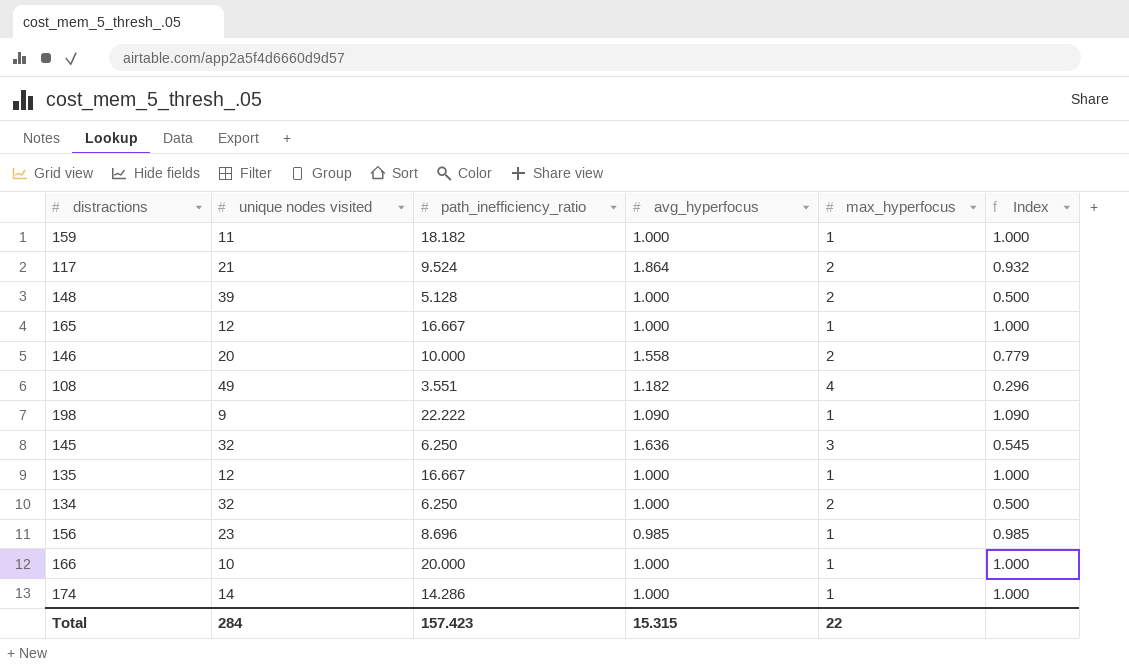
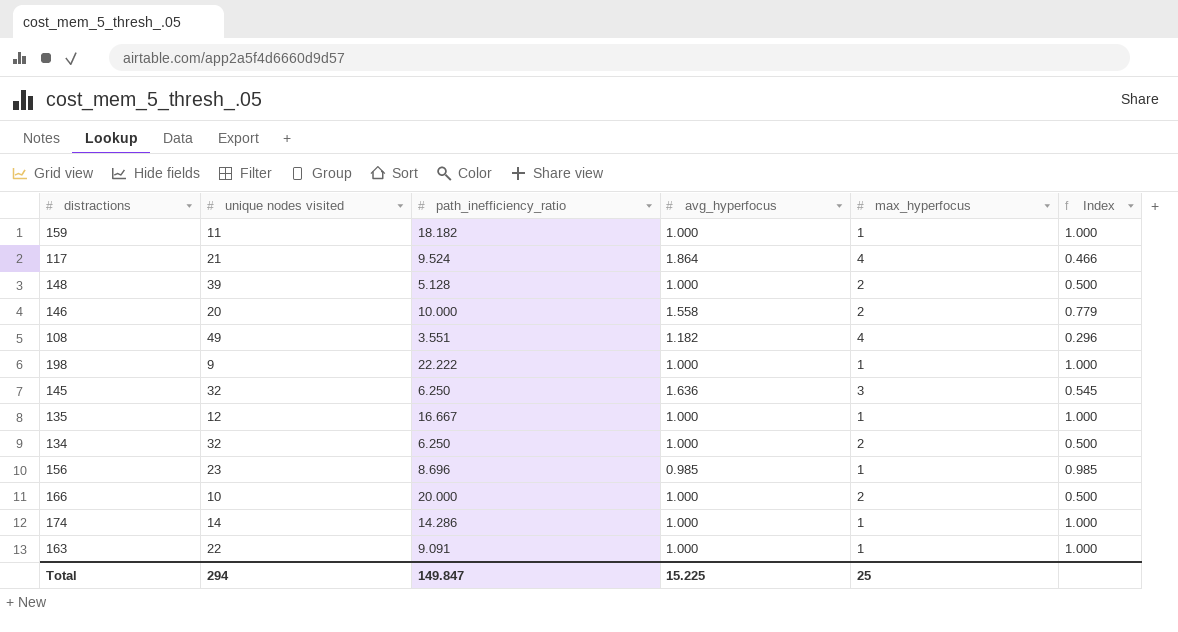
row 165: 12 | 16.667 | 1.000 | 1 | 1.000 -> none
117 | max_hyperfocus: 2 -> 4
117 | Index: 0.932 -> 0.466
198 | avg_hyperfocus: 1.090 -> 1.000
198 | Index: 1.090 -> 1.000
166 | max_hyperfocus: 1 -> 2
166 | Index: 1.000 -> 0.500
row 163: none -> 22 | 9.091 | 1.000 | 1 | 1.000
Total | unique nodes visited: 284 -> 294
Total | path_inefficiency_ratio: 157.423 -> 149.847
Total | avg_hyperfocus: 15.315 -> 15.225
Total | max_hyperfocus: 22 -> 25

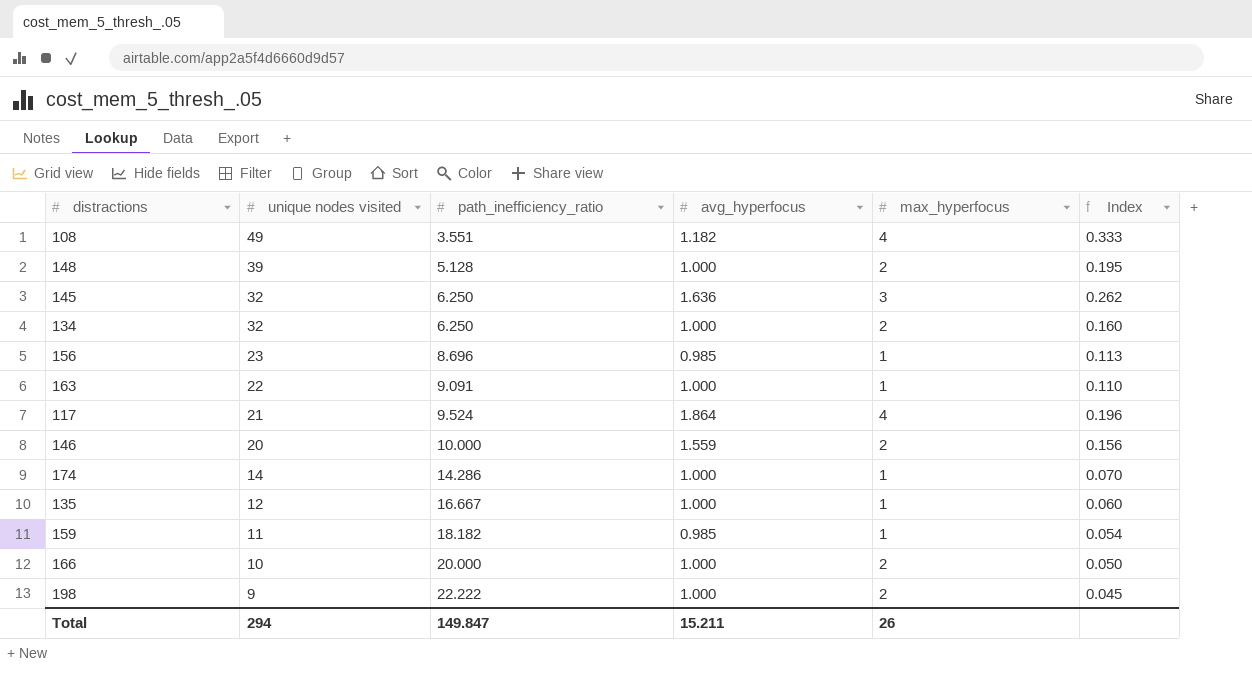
row order: none -> unique nodes visited descending
column Index | formula: [avg_hyperfocus] / [max_hyperfocus] -> [avg_hyperfocus] / [path_inefficiency_ratio]
146 | avg_hyperfocus: 1.558 -> 1.559
159 | avg_hyperfocus: 1.000 -> 0.985
198 | max_hyperfocus: 1 -> 2
Total | avg_hyperfocus: 15.225 -> 15.211
Total | max_hyperfocus: 25 -> 26

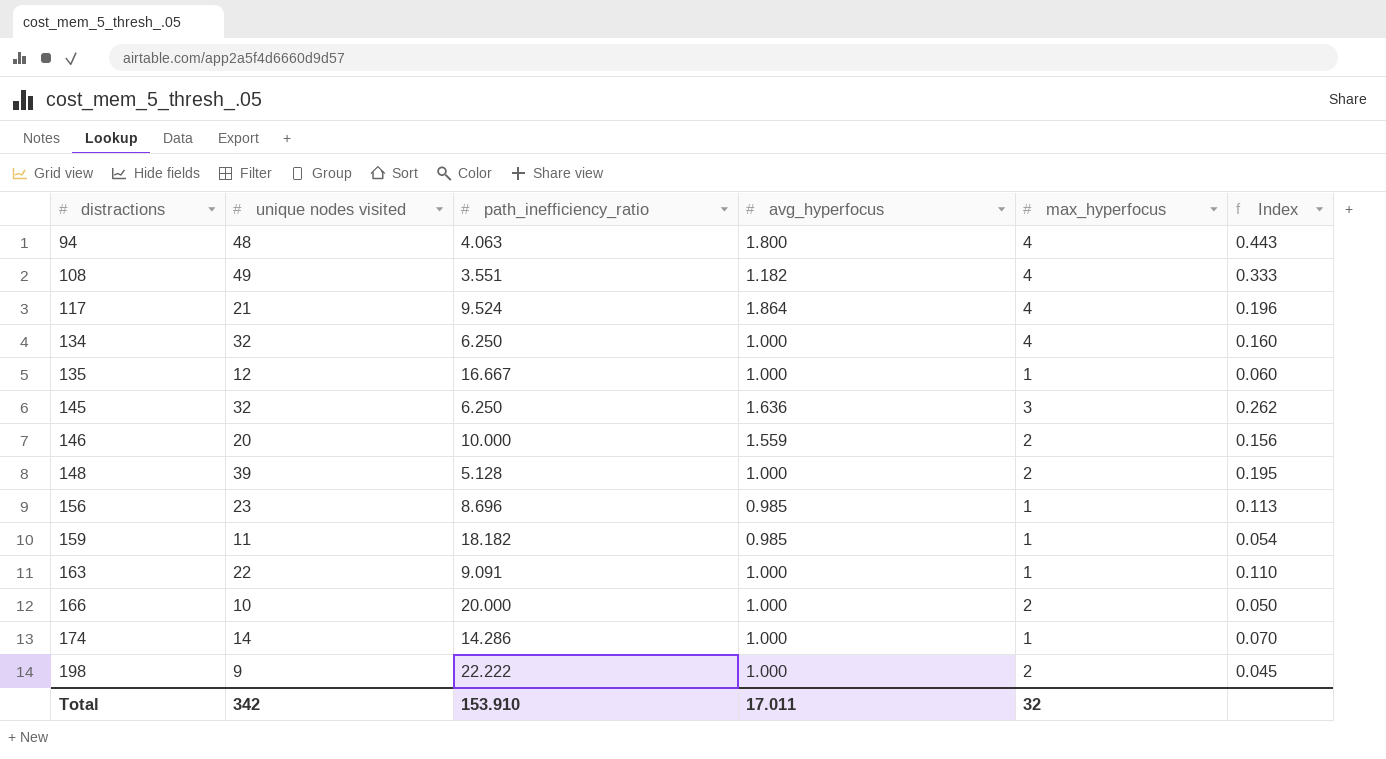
row order: unique nodes visited descending -> distractions ascending
row 94: none -> 48 | 4.063 | 1.800 | 4 | 0.443
134 | max_hyperfocus: 2 -> 4
Total | unique nodes visited: 294 -> 342
Total | path_inefficiency_ratio: 149.847 -> 153.910
Total | avg_hyperfocus: 15.211 -> 17.011
Total | max_hyperfocus: 26 -> 32

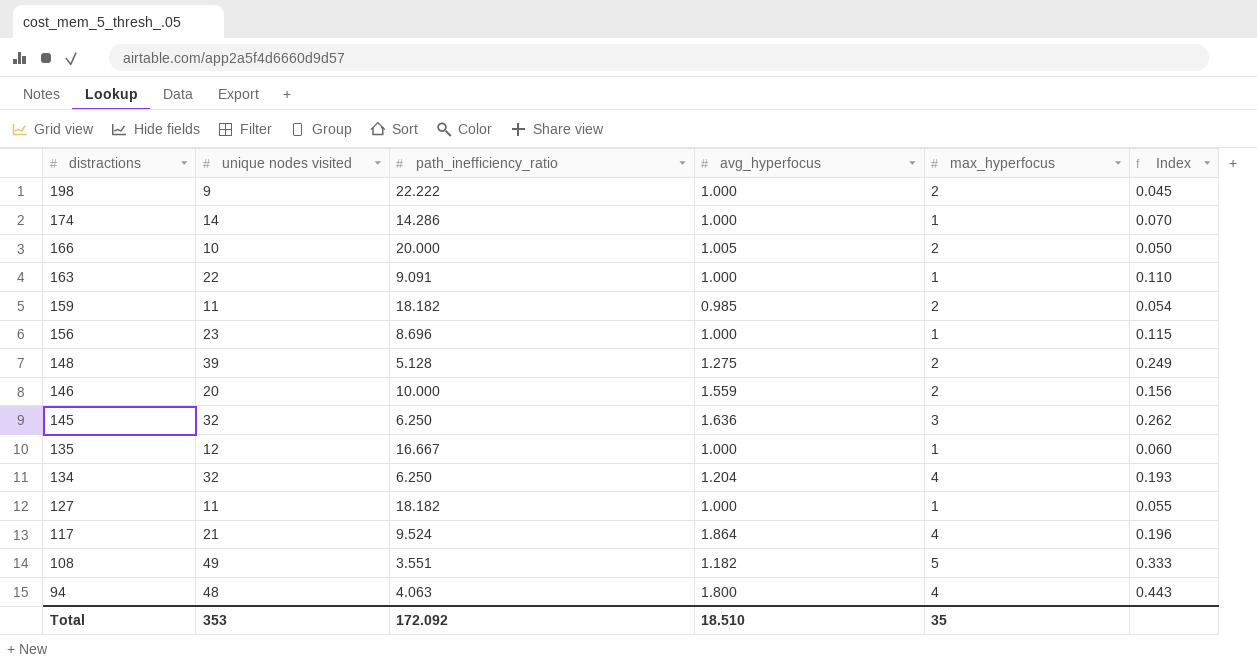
row order: distractions ascending -> distractions descending
166 | avg_hyperfocus: 1.000 -> 1.005
159 | max_hyperfocus: 1 -> 2
156 | avg_hyperfocus: 0.985 -> 1.000
156 | Index: 0.113 -> 0.115
148 | avg_hyperfocus: 1.000 -> 1.275
148 | Index: 0.195 -> 0.249
134 | avg_hyperfocus: 1.000 -> 1.204
134 | Index: 0.160 -> 0.193
row 127: none -> 11 | 18.182 | 1.000 | 1 | 0.055
108 | max_hyperfocus: 4 -> 5
Total | unique nodes visited: 342 -> 353
Total | path_inefficiency_ratio: 153.910 -> 172.092
Total | avg_hyperfocus: 17.011 -> 18.510
Total | max_hyperfocus: 32 -> 35

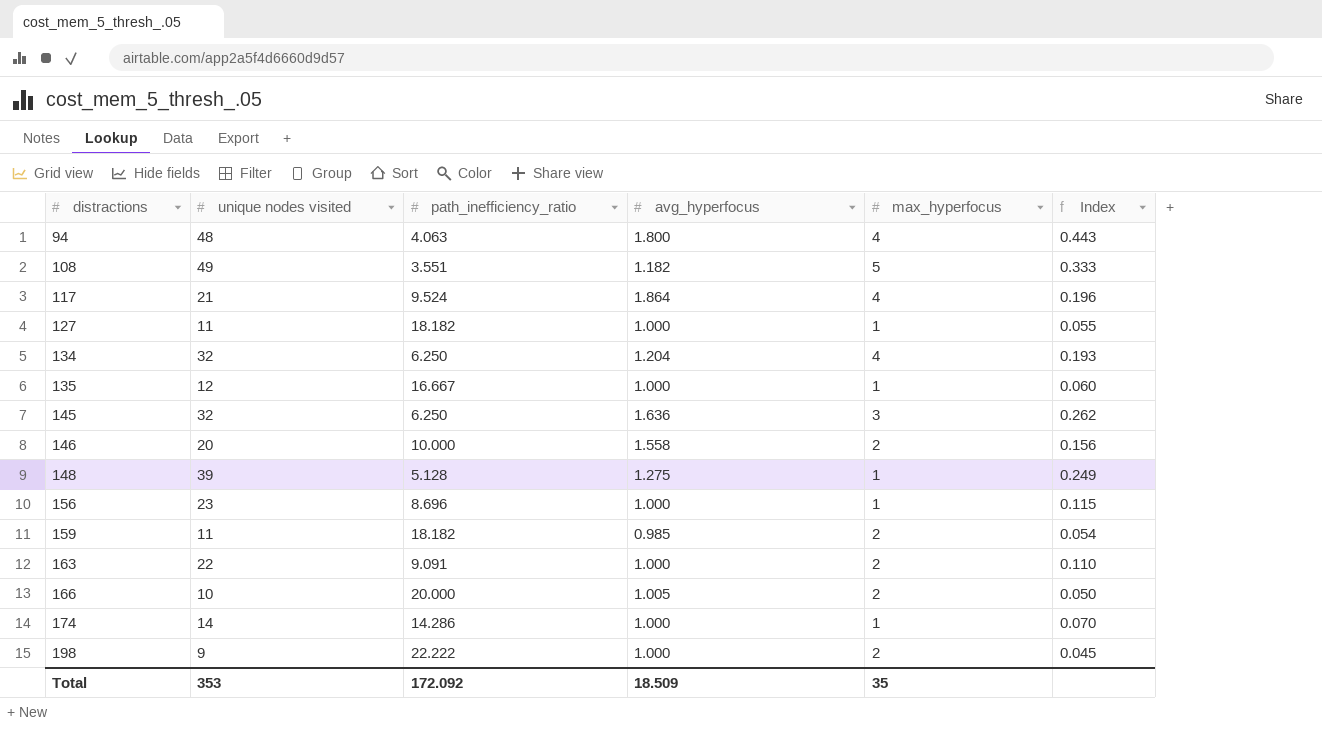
row order: distractions descending -> distractions ascending
146 | avg_hyperfocus: 1.559 -> 1.558
148 | max_hyperfocus: 2 -> 1
163 | max_hyperfocus: 1 -> 2
Total | avg_hyperfocus: 18.510 -> 18.509

